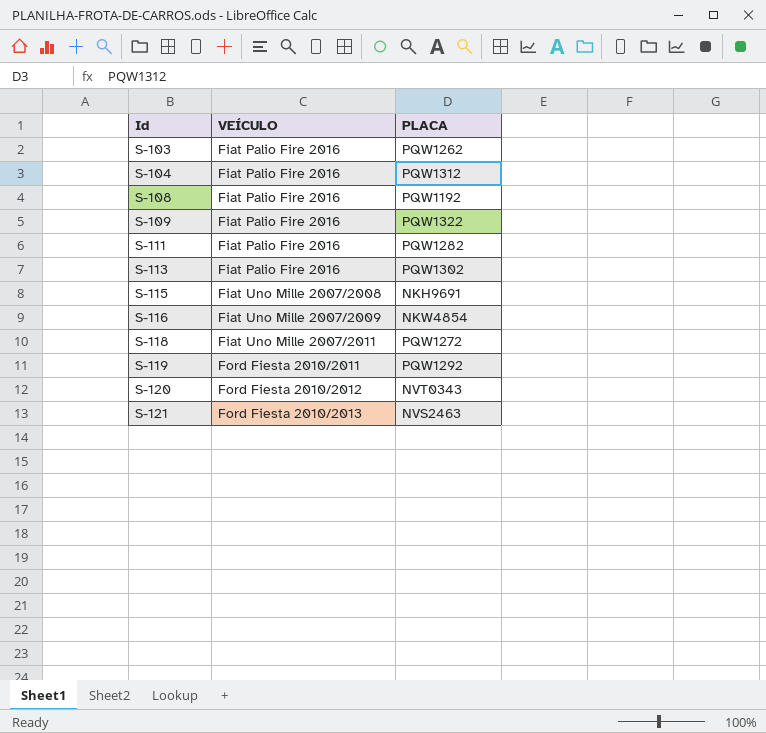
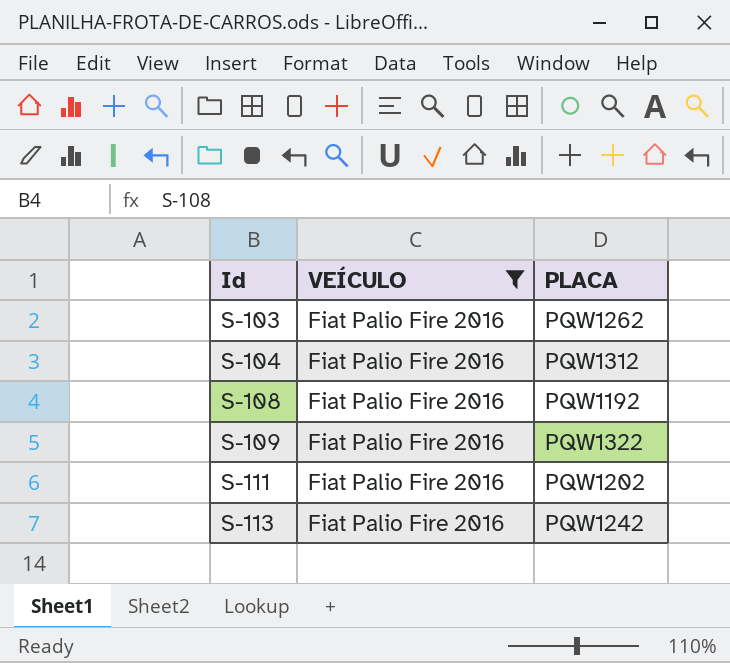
filter: none -> VEÍCULO = Fiat Palio Fire 2016
S-111 | PLACA: PQW1282 -> PQW1202
S-113 | PLACA: PQW1302 -> PQW1242

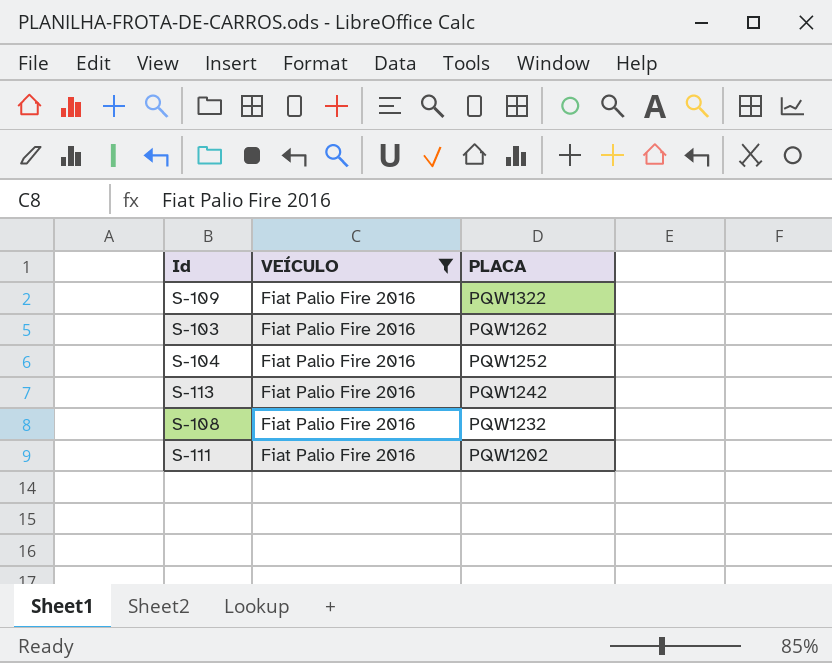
row order: Id ascending -> PLACA descending
S-104 | PLACA: PQW1312 -> PQW1252
S-108 | PLACA: PQW1192 -> PQW1232

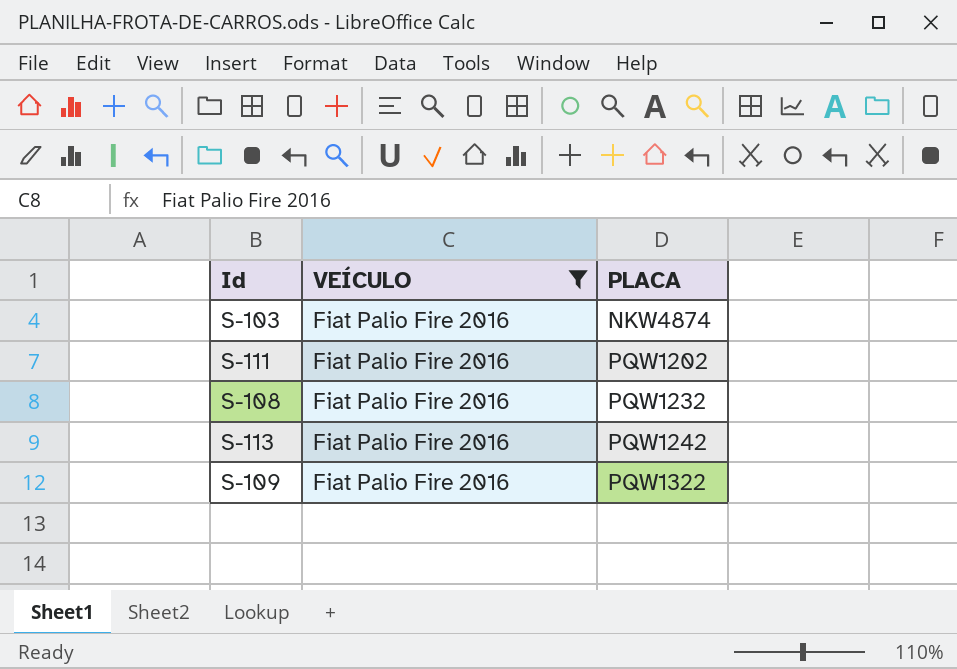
row order: PLACA descending -> PLACA ascending
row S-104: Fiat Palio Fire 2016 | PQW1252 -> none
S-103 | PLACA: PQW1262 -> NKW4874

